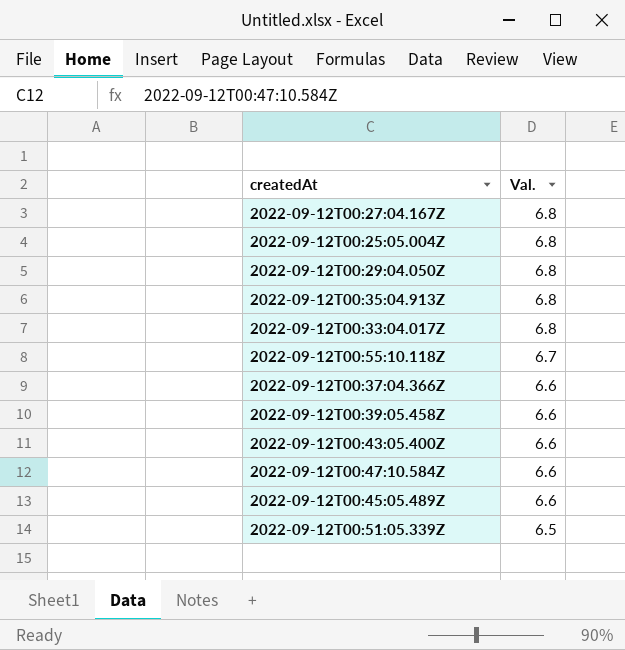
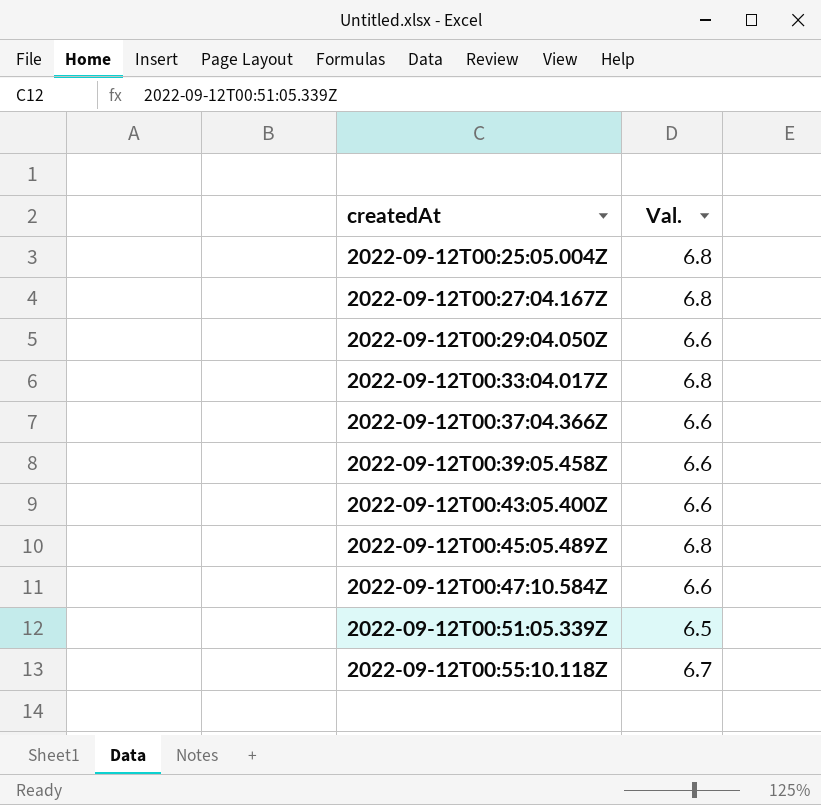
row order: Val. descending -> createdAt ascending
row 2022-09-12T00:35:04.913Z: 6.8 -> none
2022-09-12T00:29:04.050Z | Val.: 6.8 -> 6.6
2022-09-12T00:45:05.489Z | Val.: 6.6 -> 6.8

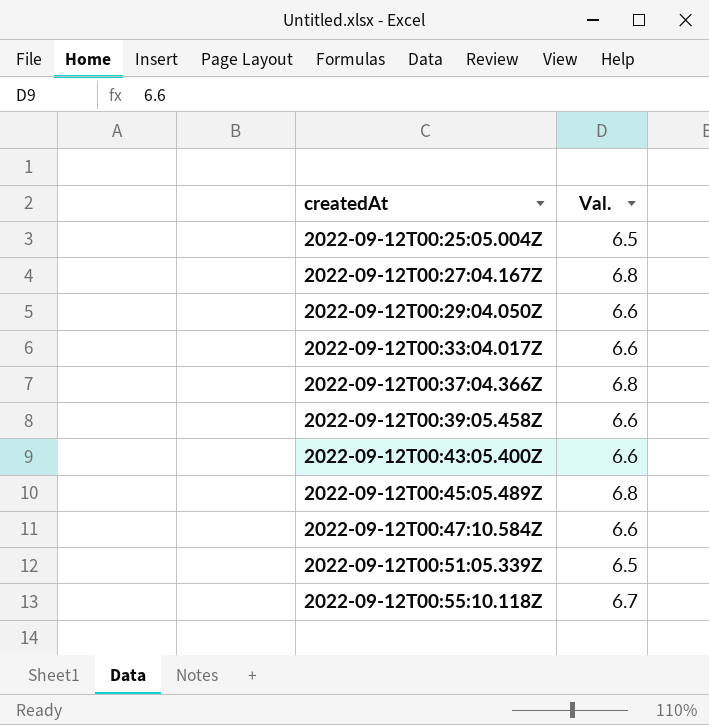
2022-09-12T00:25:05.004Z | Val.: 6.8 -> 6.5
2022-09-12T00:33:04.017Z | Val.: 6.8 -> 6.6
2022-09-12T00:37:04.366Z | Val.: 6.6 -> 6.8

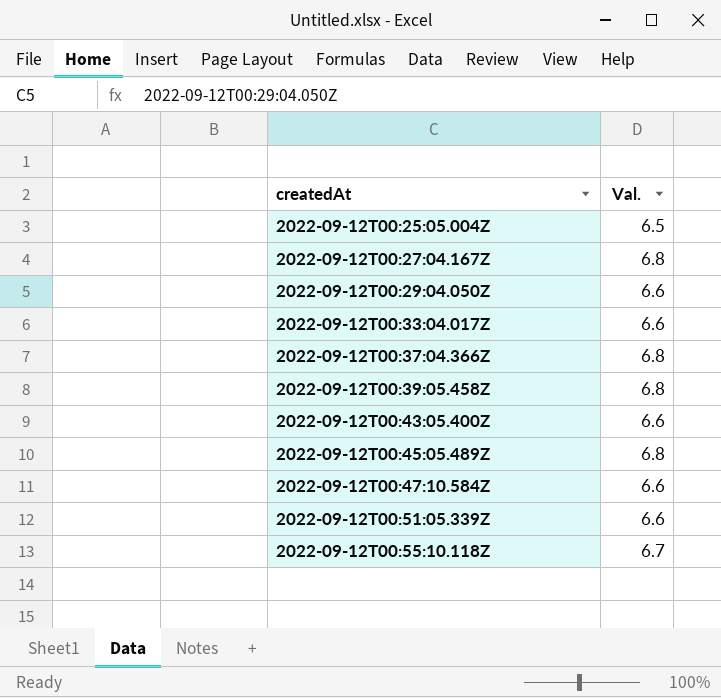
2022-09-12T00:39:05.458Z | Val.: 6.6 -> 6.8
2022-09-12T00:51:05.339Z | Val.: 6.5 -> 6.6

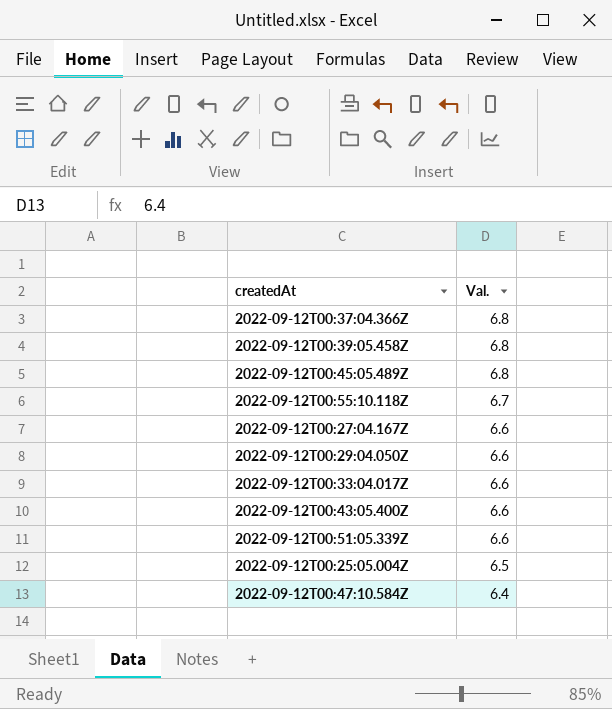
row order: createdAt ascending -> Val. descending
2022-09-12T00:27:04.167Z | Val.: 6.8 -> 6.6
2022-09-12T00:47:10.584Z | Val.: 6.6 -> 6.4

